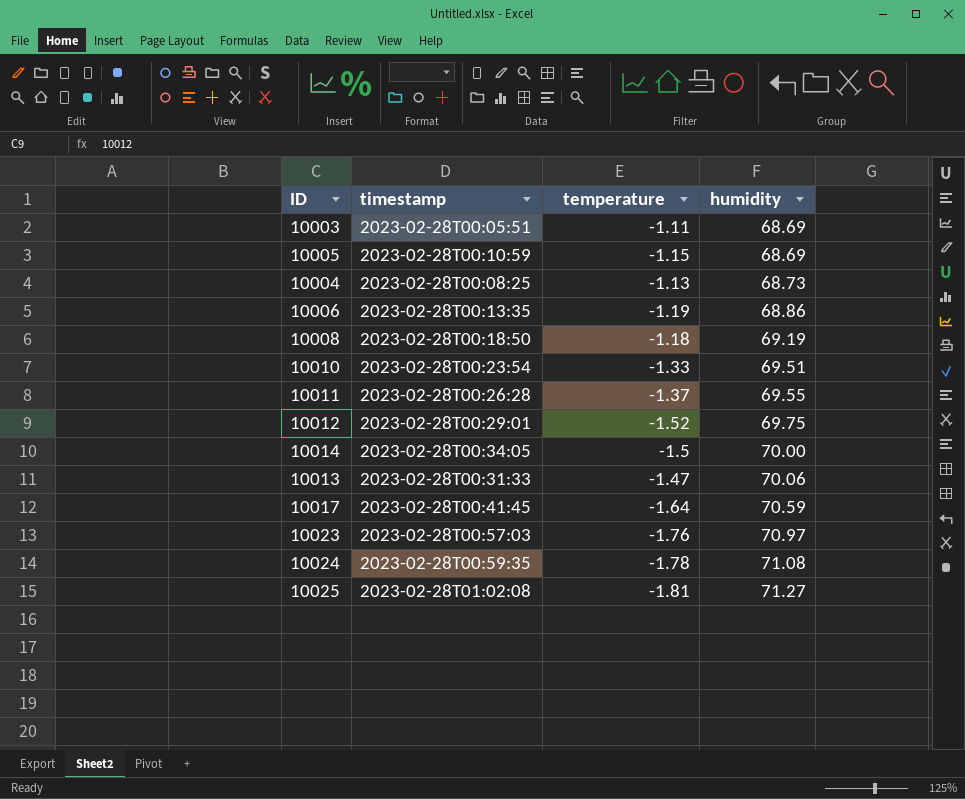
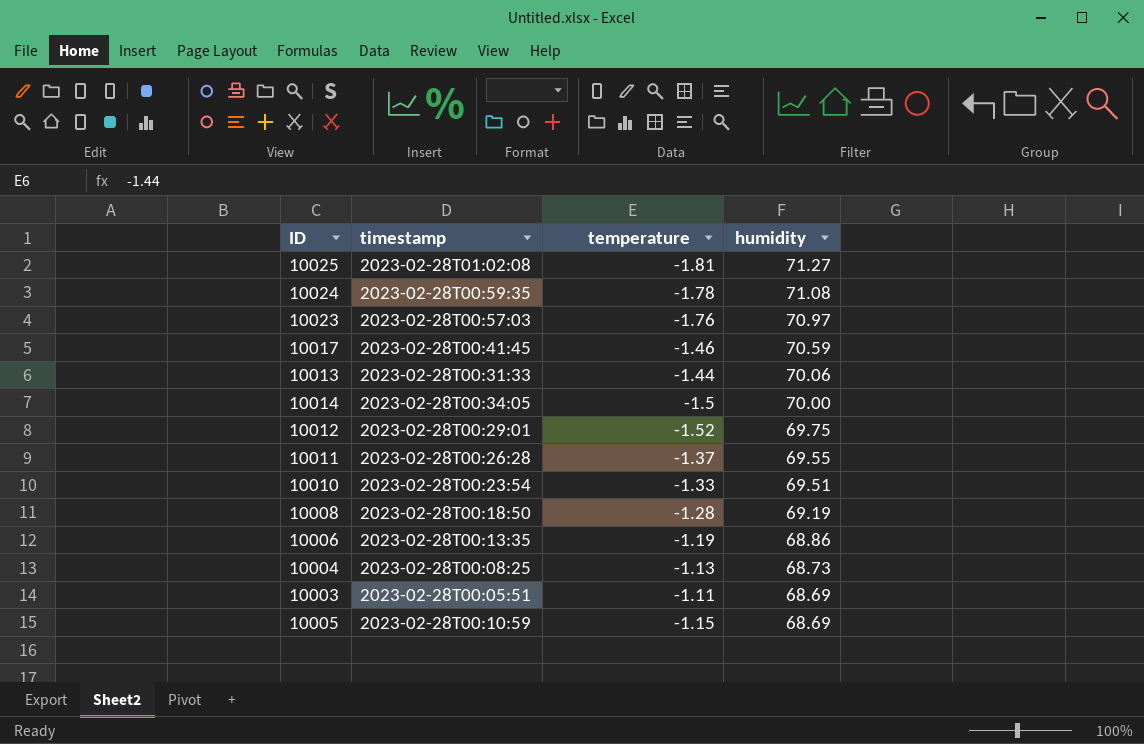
row order: humidity ascending -> humidity descending
10017 | temperature: -1.64 -> -1.46
10013 | temperature: -1.47 -> -1.44
10008 | temperature: -1.18 -> -1.28

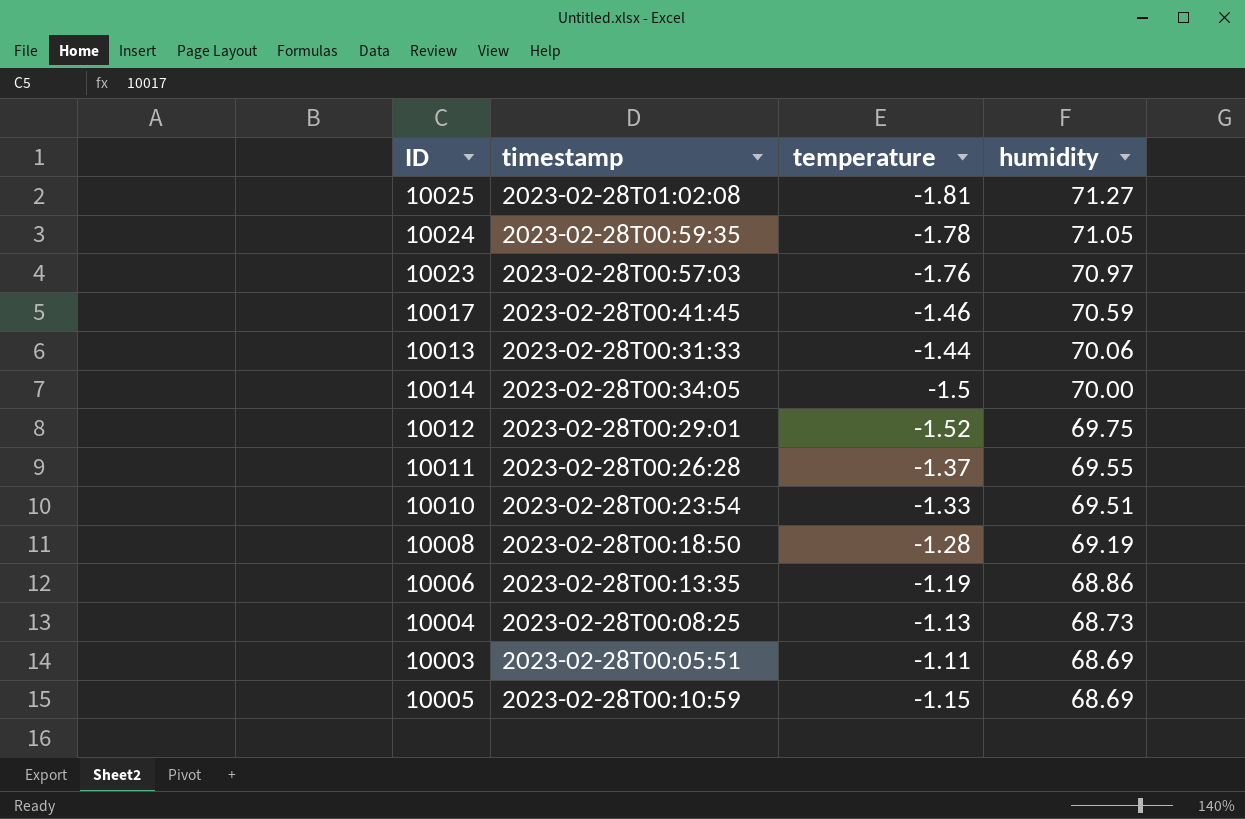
10024 | humidity: 71.08 -> 71.05

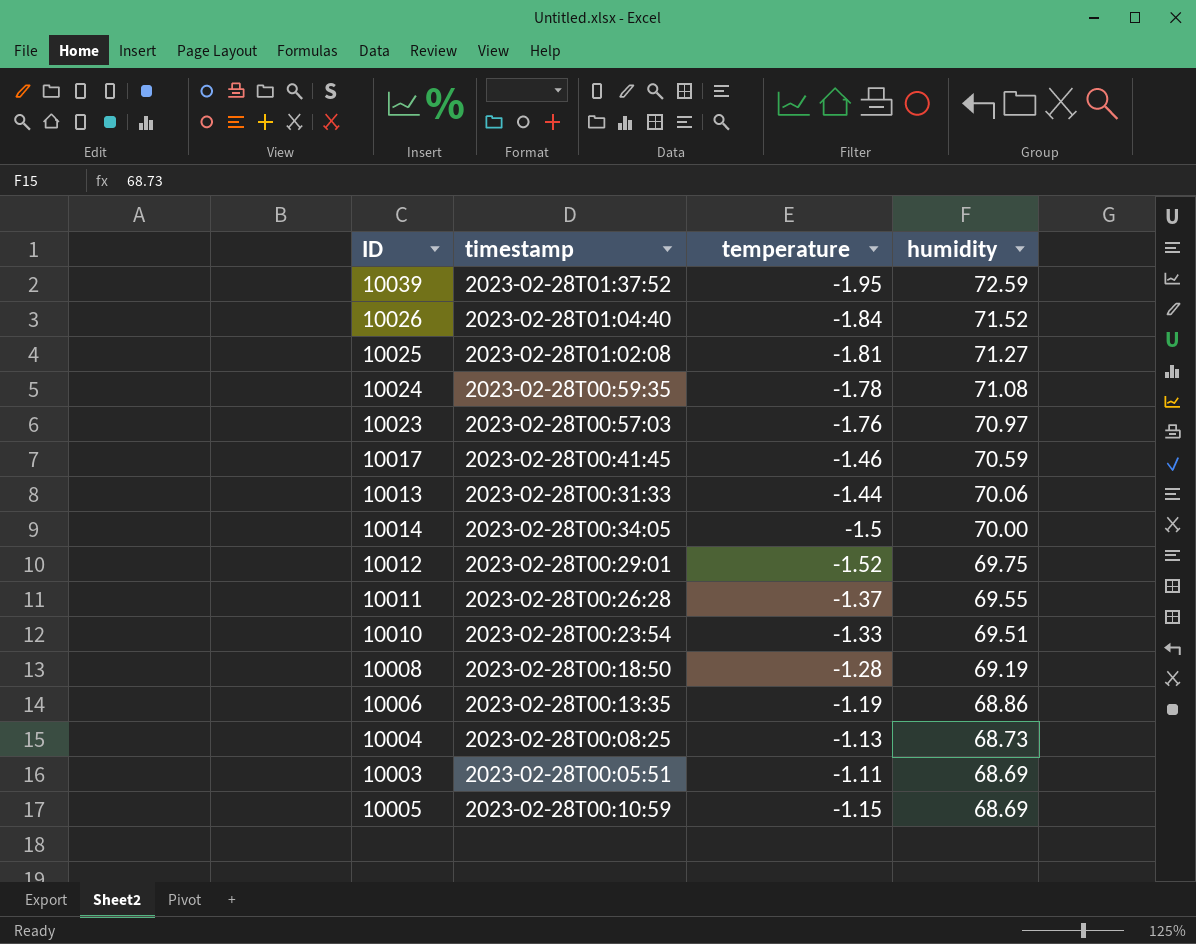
row 10039: none -> 2023-02-28T01:37:52 | -1.95 | 72.59
row 10026: none -> 2023-02-28T01:04:40 | -1.84 | 71.52
10024 | humidity: 71.05 -> 71.08

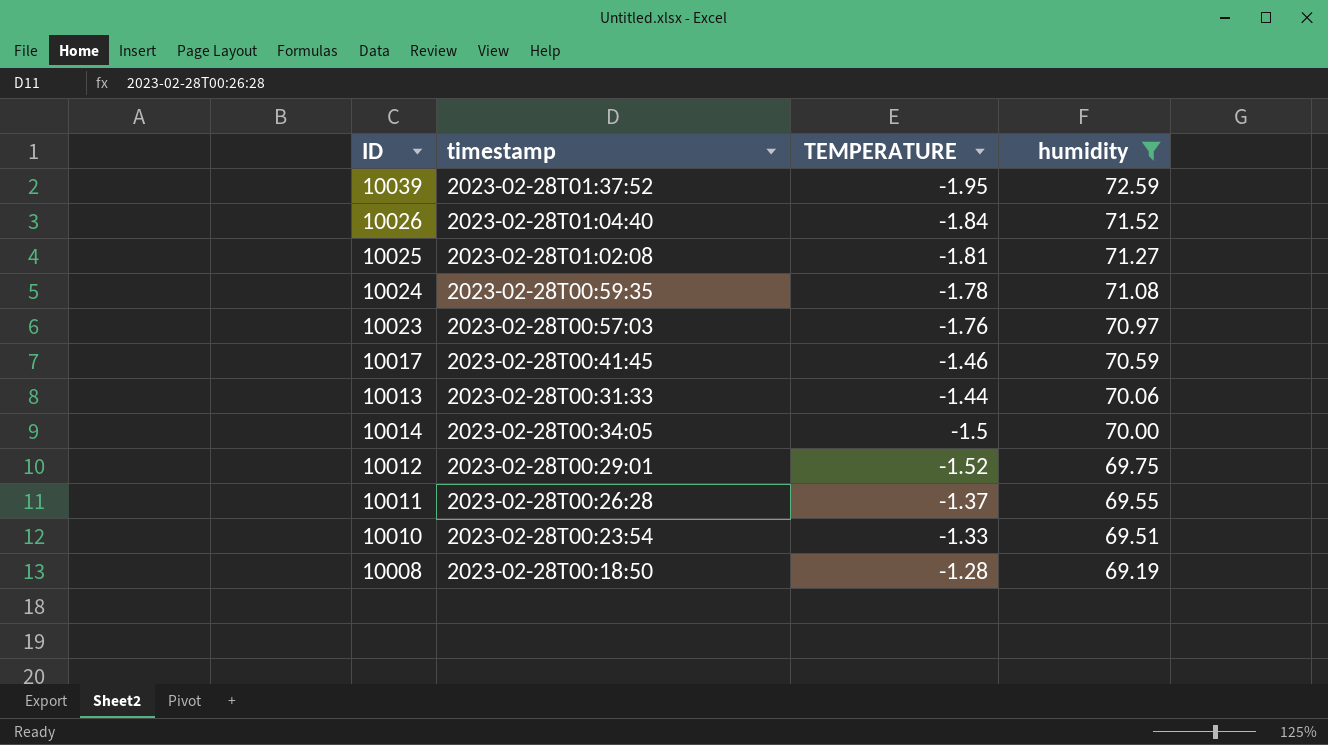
filter: none -> humidity >= 69.19
column name: temperature -> TEMPERATURE

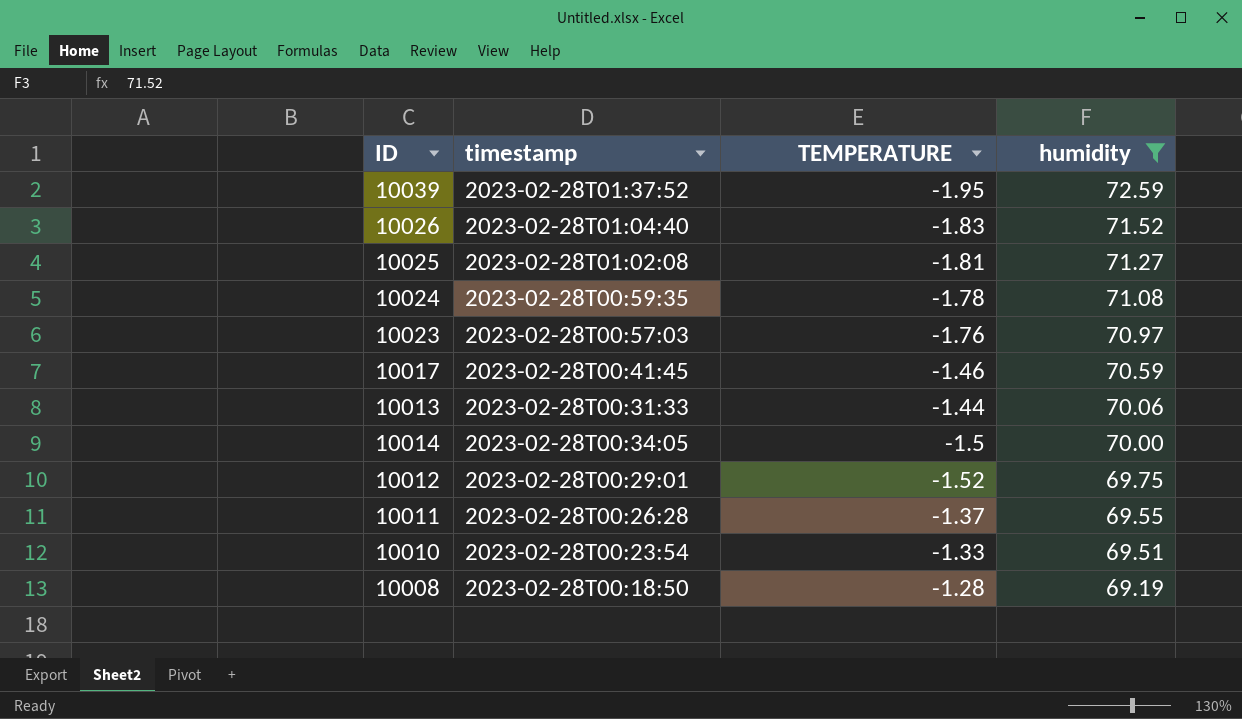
10026 | TEMPERATURE: -1.84 -> -1.83

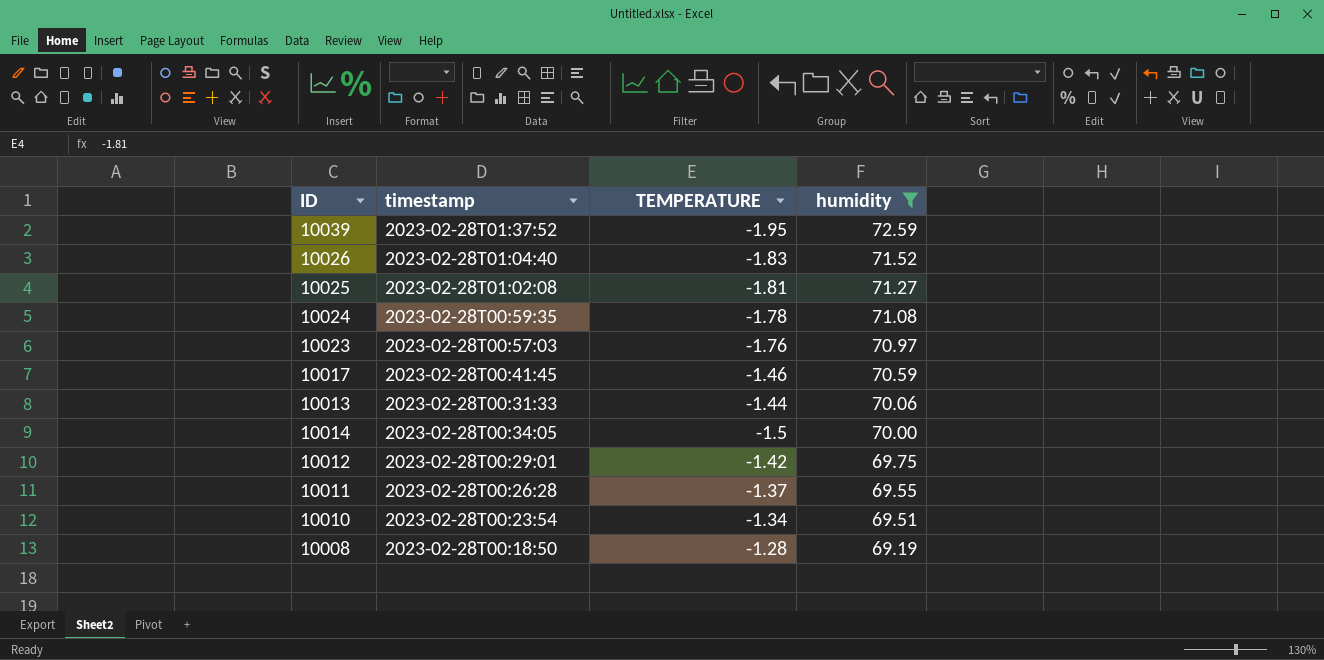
10012 | TEMPERATURE: -1.52 -> -1.42
10010 | TEMPERATURE: -1.33 -> -1.34

